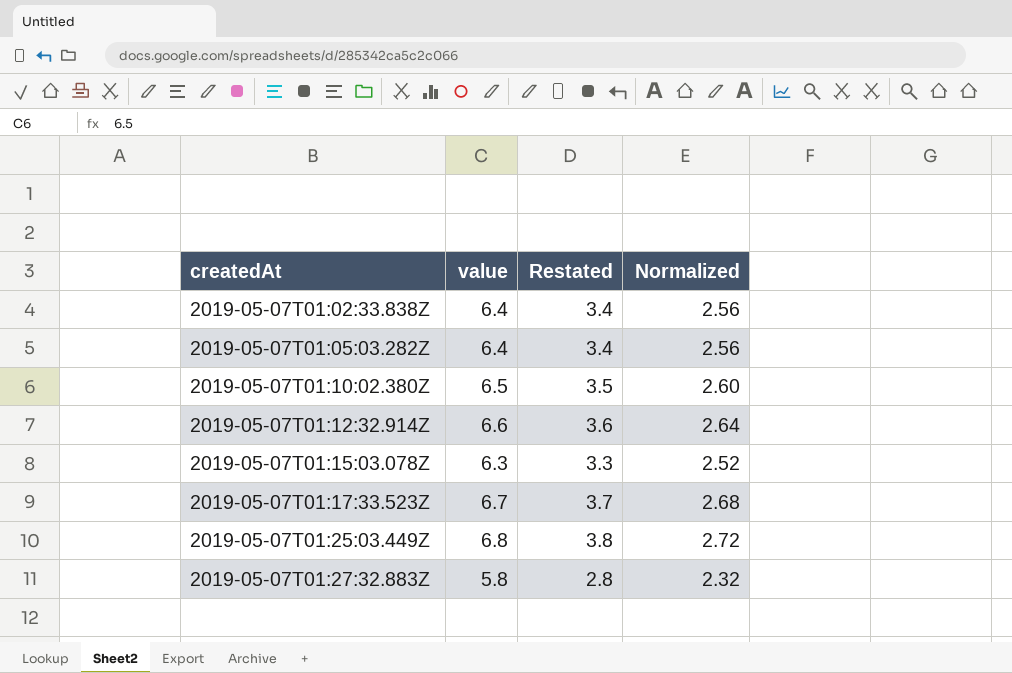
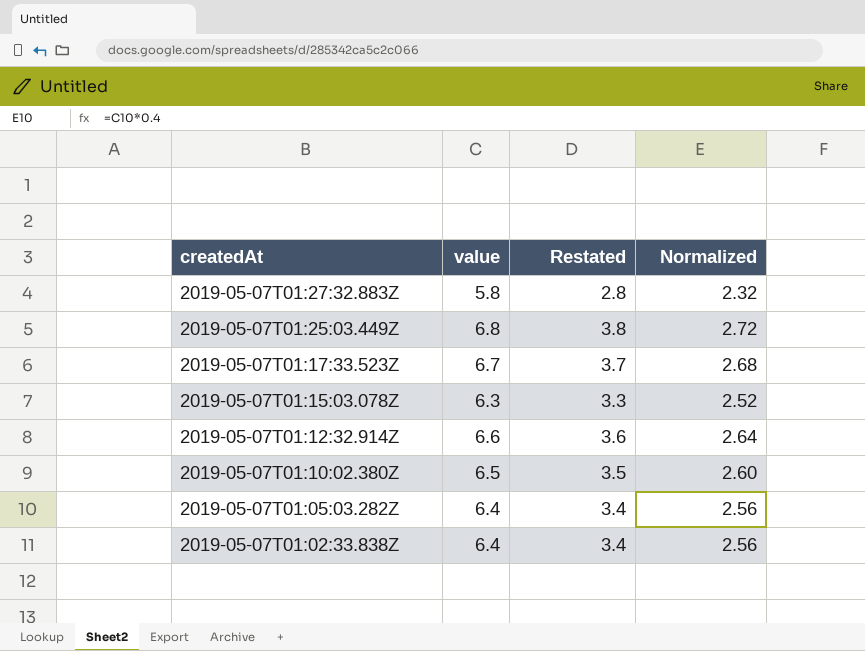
row order: createdAt ascending -> createdAt descending

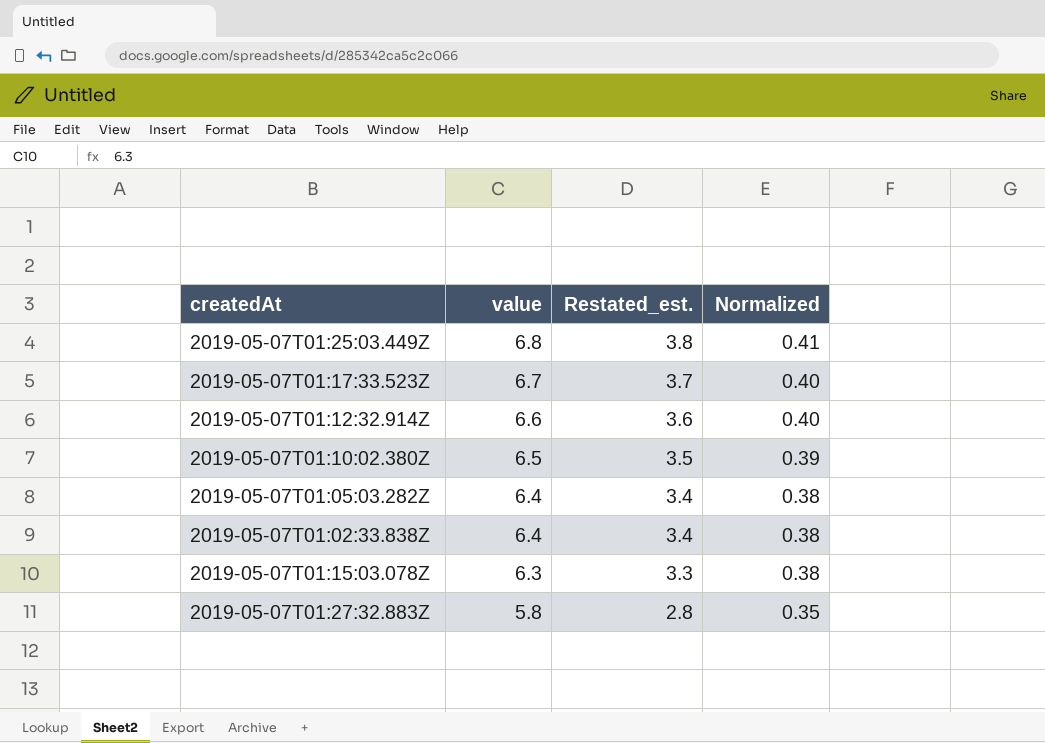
row order: createdAt descending -> value descending
column name: Restated -> Restated_est.
column Normalized | formula: [value] * 0.4 -> [value] * 0.06

